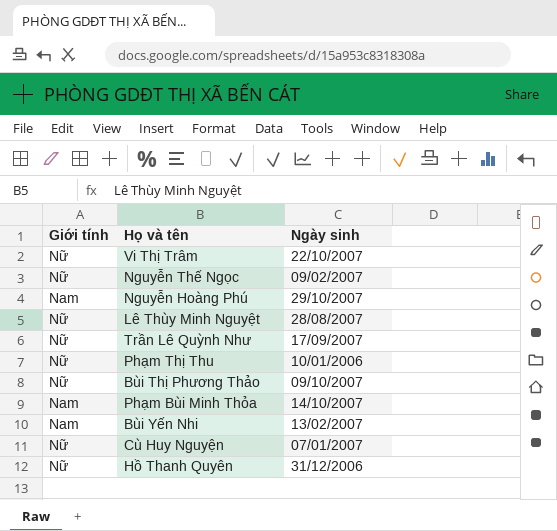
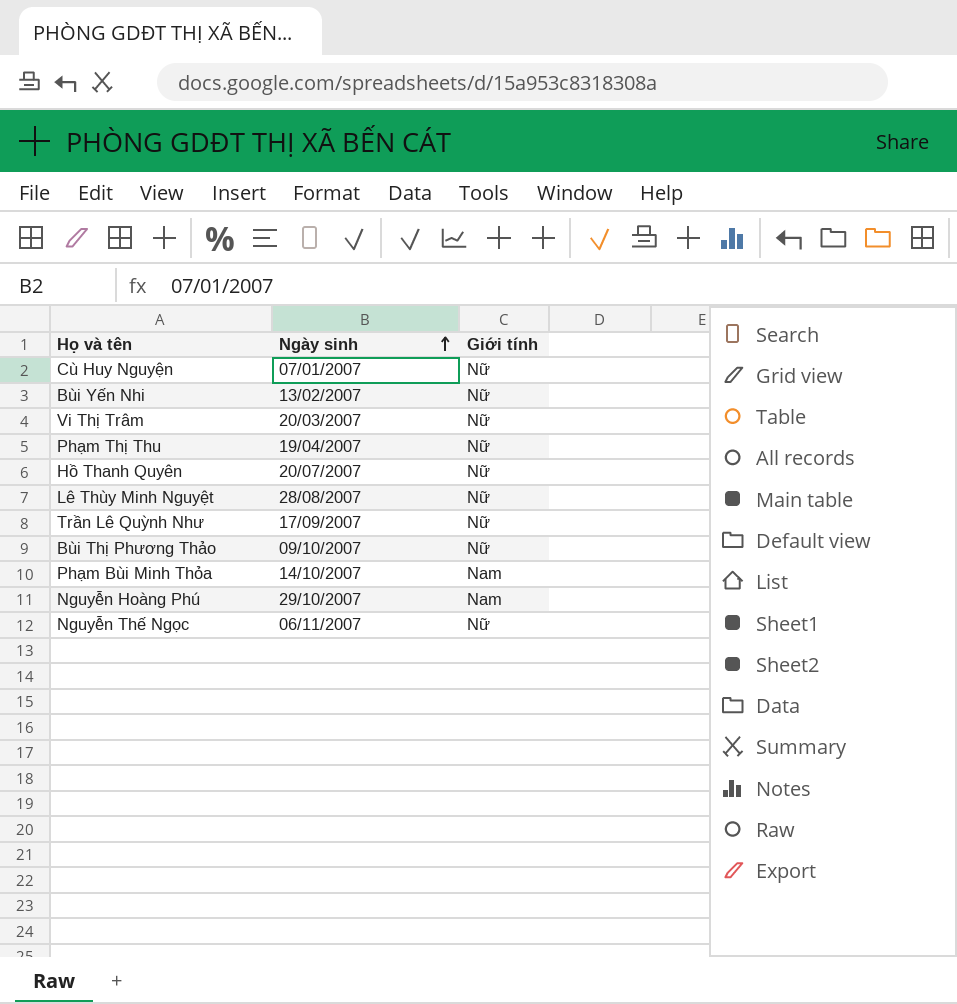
row order: none -> Ngày sinh ascending
column Giới tính | position: 1 -> 3
Bùi Yến Nhi | Giới tính: Nam -> Nữ
Vi Thị Trâm | Ngày sinh: 22/10/2007 -> 20/03/2007
Phạm Thị Thu | Ngày sinh: 10/01/2006 -> 19/04/2007
Hồ Thanh Quyên | Ngày sinh: 31/12/2006 -> 20/07/2007
Nguyễn Thế Ngọc | Ngày sinh: 09/02/2007 -> 06/11/2007

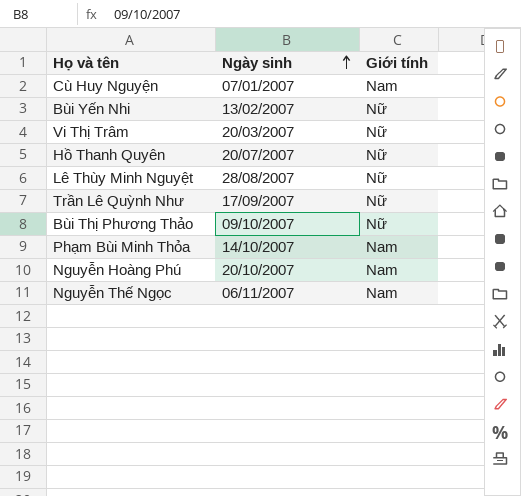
row Phạm Thị Thu: 19/04/2007 | Nữ -> none
Cù Huy Nguyện | Giới tính: Nữ -> Nam
Nguyễn Hoàng Phú | Ngày sinh: 29/10/2007 -> 20/10/2007
Nguyễn Thế Ngọc | Giới tính: Nữ -> Nam

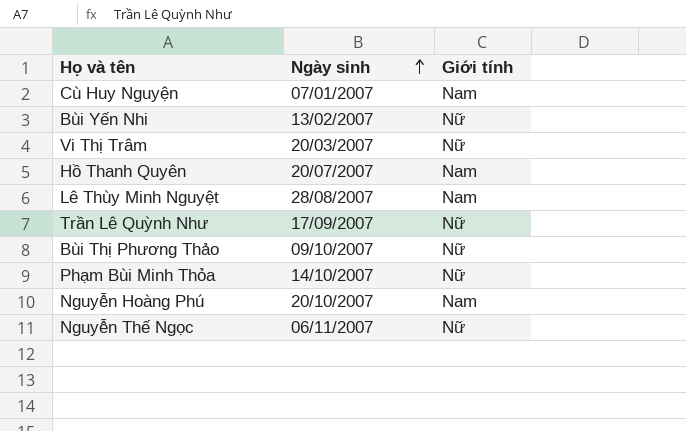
Hồ Thanh Quyên | Giới tính: Nữ -> Nam
Lê Thùy Minh Nguyệt | Giới tính: Nữ -> Nam
Phạm Bùi Minh Thỏa | Giới tính: Nam -> Nữ
Nguyễn Thế Ngọc | Giới tính: Nam -> Nữ

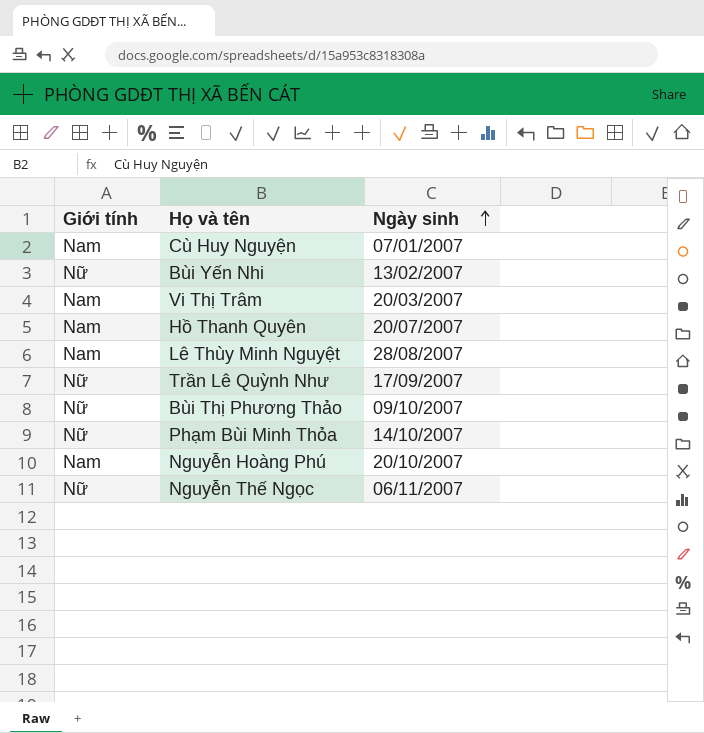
column Giới tính | position: 3 -> 1
Vi Thị Trâm | Giới tính: Nữ -> Nam

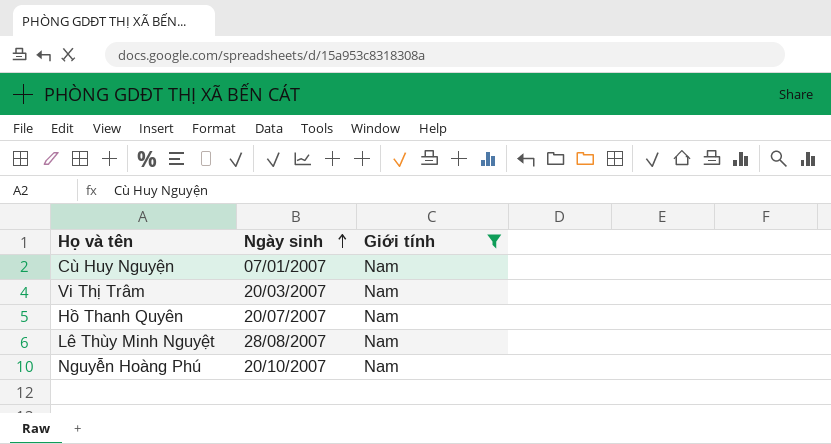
filter: none -> Giới tính = Nam
column Giới tính | position: 1 -> 3

